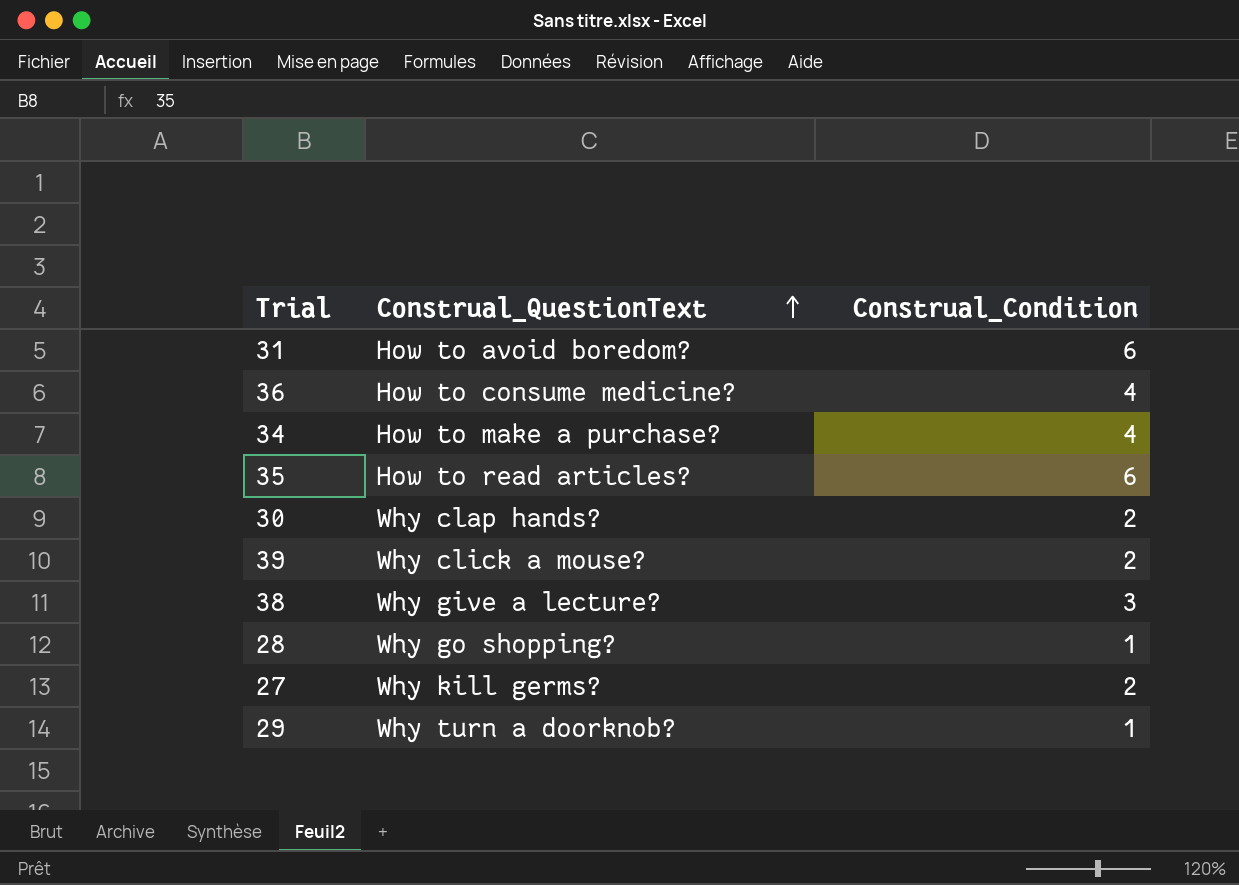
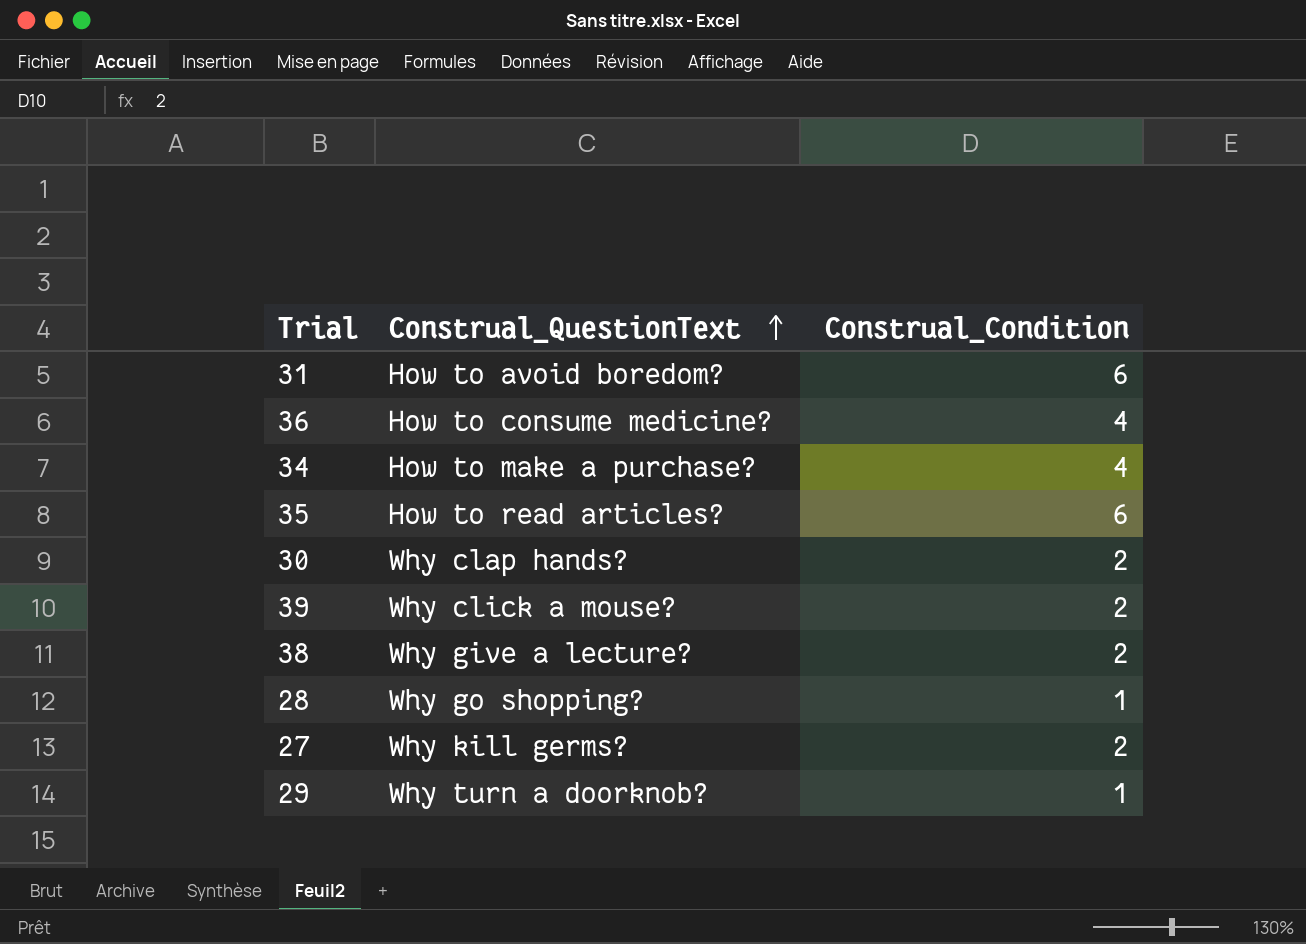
38 | Construal_Condition: 3 -> 2

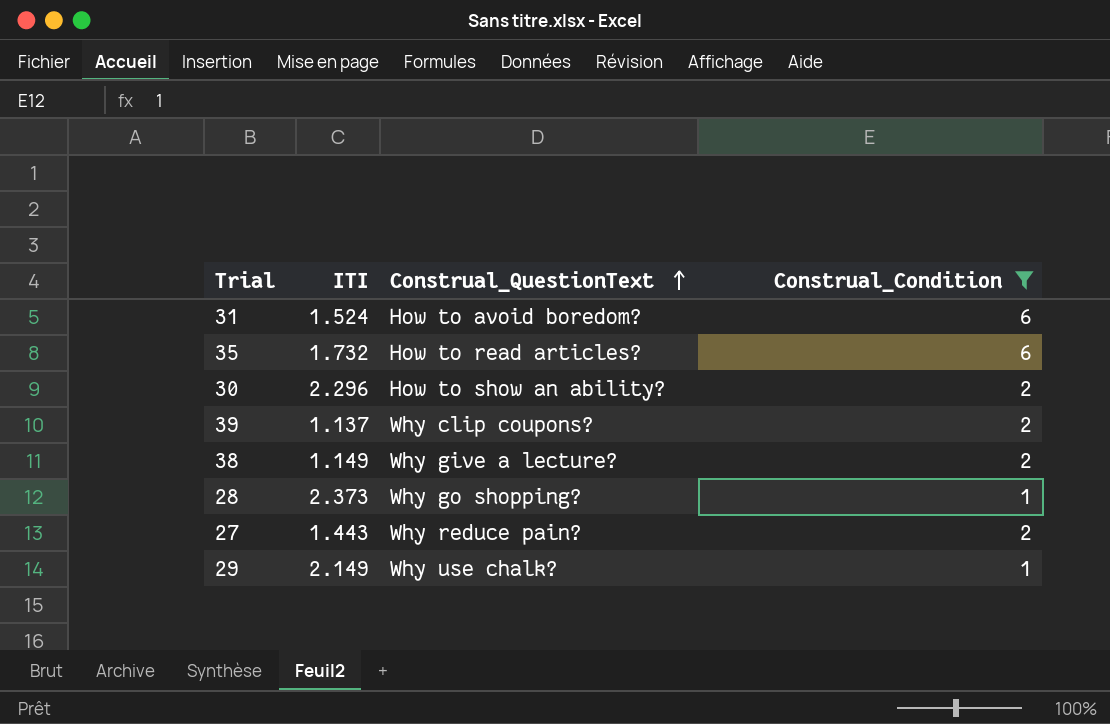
filter: none -> Construal_Condition != 4
column ITI | position: none -> 2
30 | Construal_QuestionText: Why clap hands? -> How to show an ability?
39 | Construal_QuestionText: Why click a mouse? -> Why clip coupons?
27 | Construal_QuestionText: Why kill germs? -> Why reduce pain?
29 | Construal_QuestionText: Why turn a doorknob? -> Why use chalk?

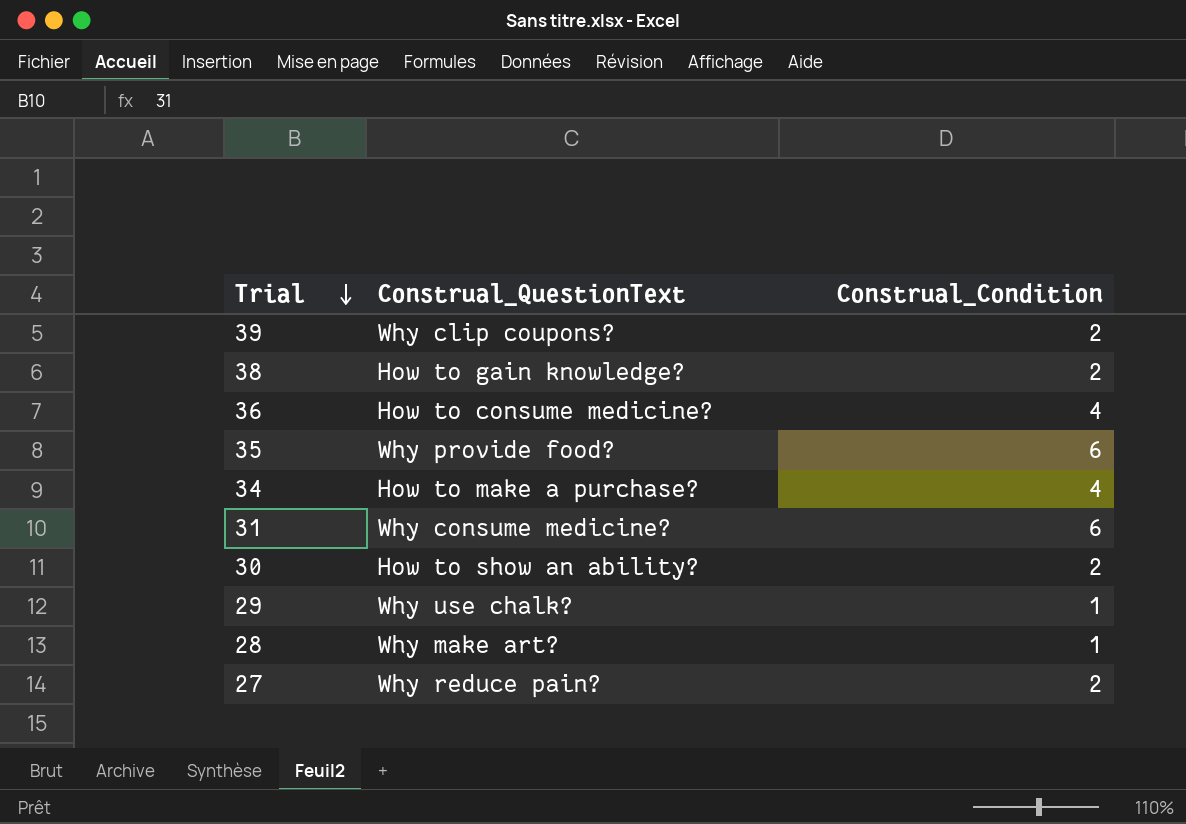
filter: Construal_Condition != 4 -> none
row order: Construal_QuestionText ascending -> Trial descending
column ITI | position: 2 -> none
38 | Construal_QuestionText: Why give a lecture? -> How to gain knowledge?
35 | Construal_QuestionText: How to read articles? -> Why provide food?
31 | Construal_QuestionText: How to avoid boredom? -> Why consume medicine?
28 | Construal_QuestionText: Why go shopping? -> Why make art?

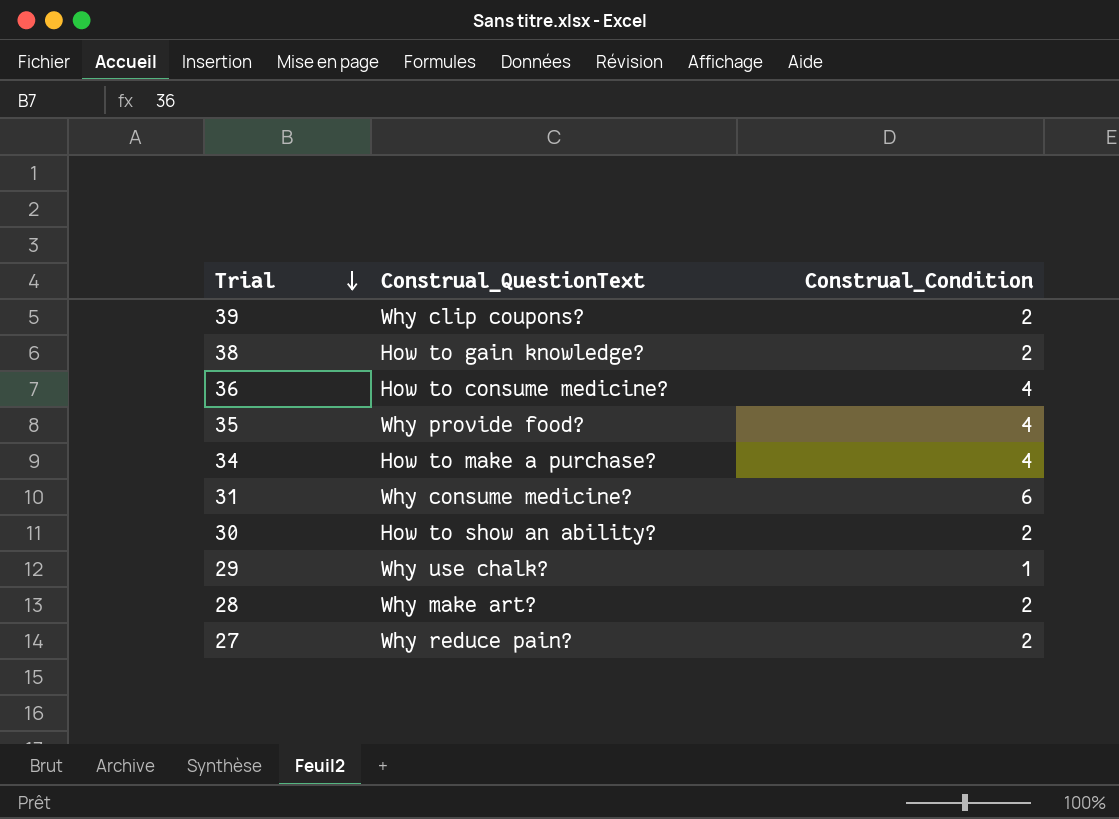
35 | Construal_Condition: 6 -> 4
28 | Construal_Condition: 1 -> 2

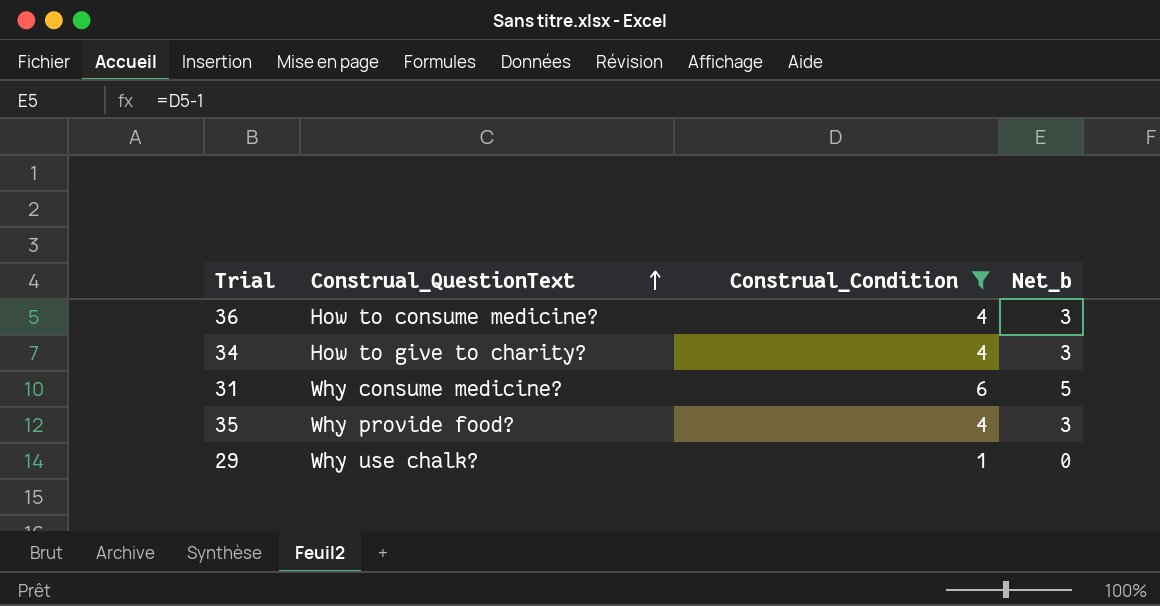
filter: none -> Construal_Condition != 2
row order: Trial descending -> Construal_QuestionText ascending
column Net_b | formula: none -> [Construal_Condition] - 1
34 | Construal_QuestionText: How to make a purchase? -> How to give to charity?

